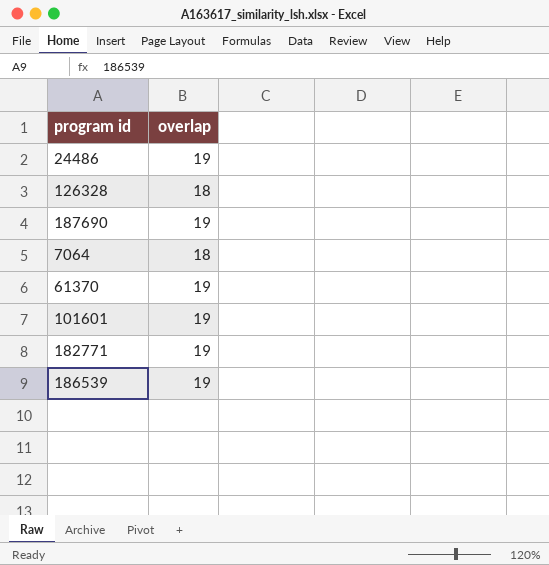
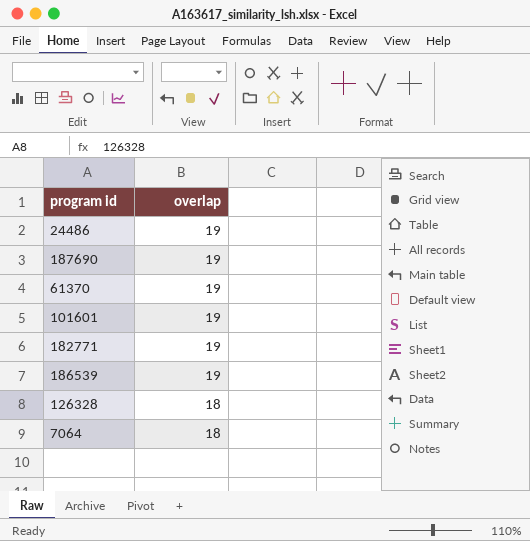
row order: none -> overlap descending

